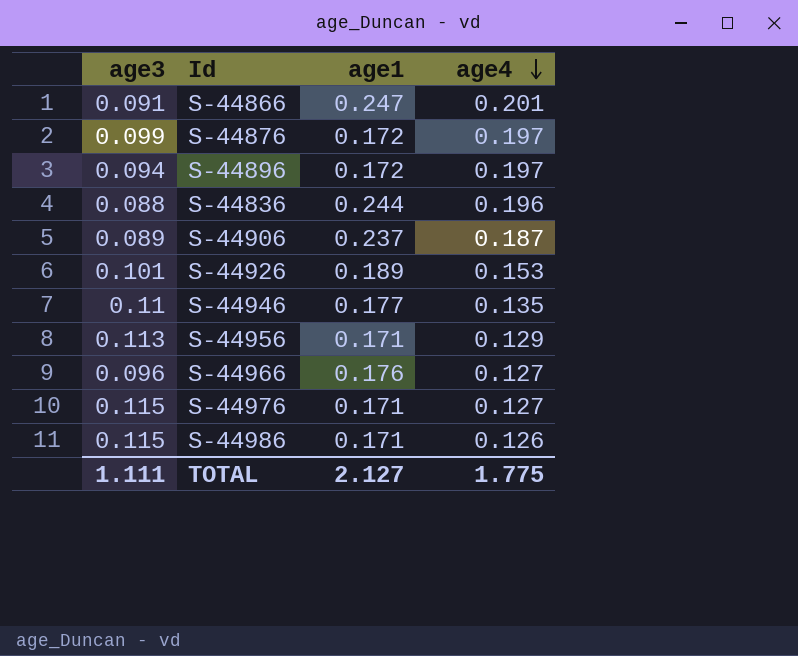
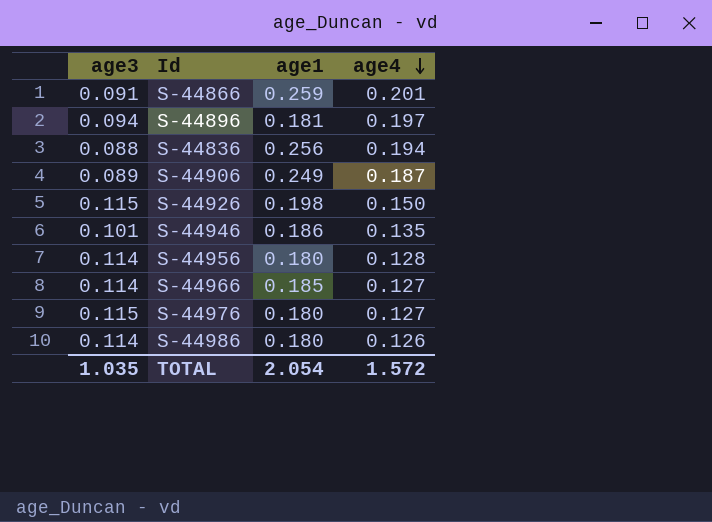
row S-44876: 0.099 | 0.172 | 0.197 -> none
S-44866 | age1: 0.247 -> 0.259
S-44896 | age1: 0.172 -> 0.181
S-44836 | age1: 0.244 -> 0.256
S-44836 | age4: 0.196 -> 0.194
S-44906 | age1: 0.237 -> 0.249
S-44926 | age3: 0.101 -> 0.115
S-44926 | age1: 0.189 -> 0.198
S-44926 | age4: 0.153 -> 0.150
S-44946 | age3: 0.11 -> 0.101
S-44946 | age1: 0.177 -> 0.186
S-44956 | age3: 0.113 -> 0.114
S-44956 | age1: 0.171 -> 0.180
S-44956 | age4: 0.129 -> 0.128
S-44966 | age3: 0.096 -> 0.114
S-44966 | age1: 0.176 -> 0.185
S-44976 | age1: 0.171 -> 0.180
S-44986 | age3: 0.115 -> 0.114
S-44986 | age1: 0.171 -> 0.180
TOTAL | age3: 1.111 -> 1.035
TOTAL | age1: 2.127 -> 2.054
TOTAL | age4: 1.775 -> 1.572

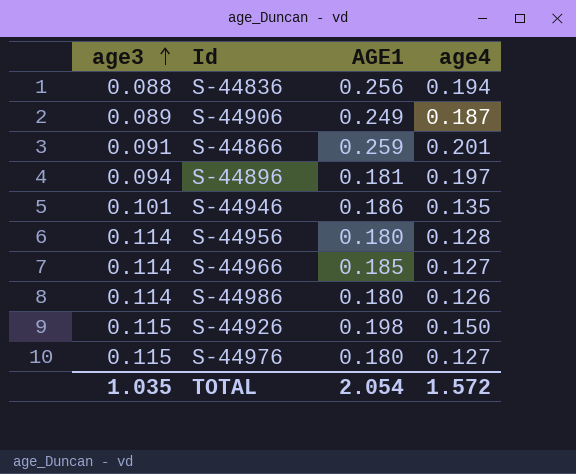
row order: age4 descending -> age3 ascending
column name: age1 -> AGE1

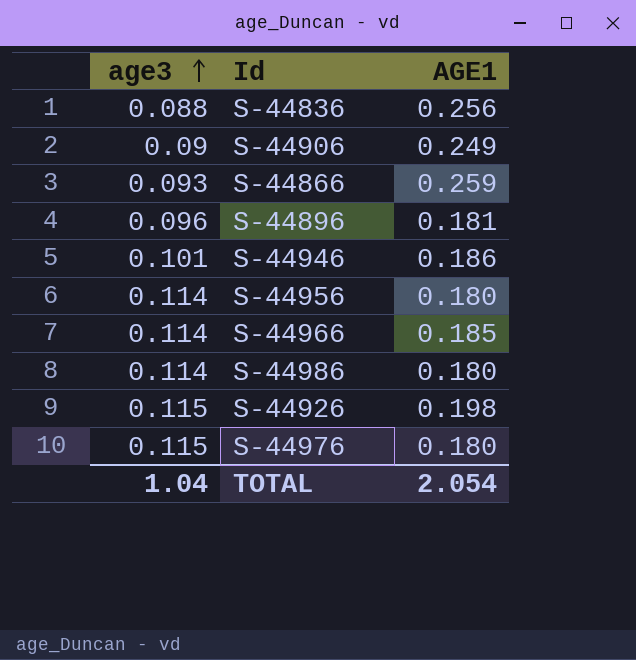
column age4 | position: 4 -> none
S-44906 | age3: 0.089 -> 0.09
S-44866 | age3: 0.091 -> 0.093
S-44896 | age3: 0.094 -> 0.096
TOTAL | age3: 1.035 -> 1.04

